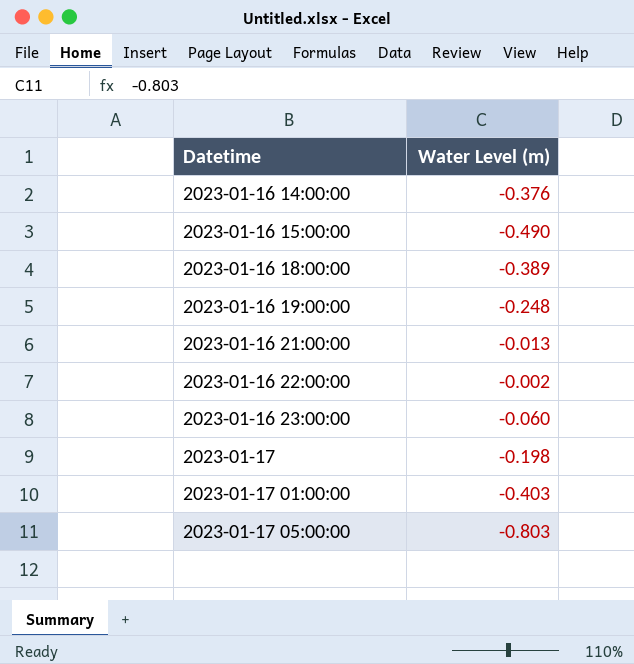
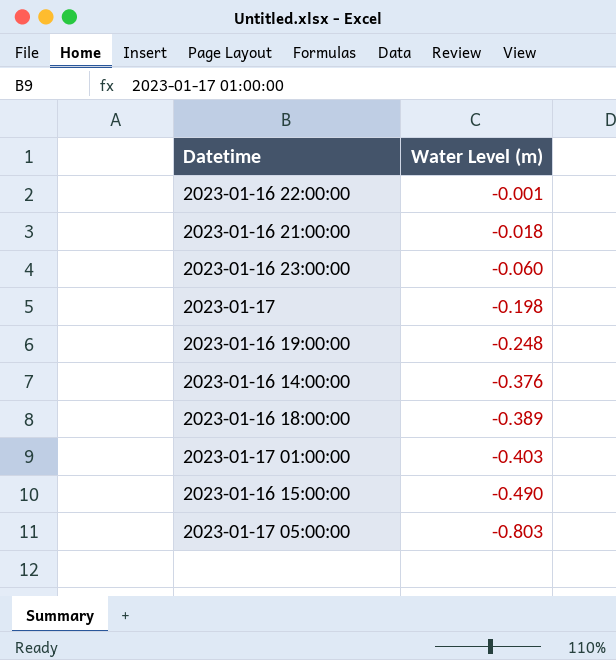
row order: Datetime ascending -> Water Level (m) descending
2023-01-16 22:00:00 | Water Level (m): -0.002 -> -0.001
2023-01-16 21:00:00 | Water Level (m): -0.013 -> -0.018

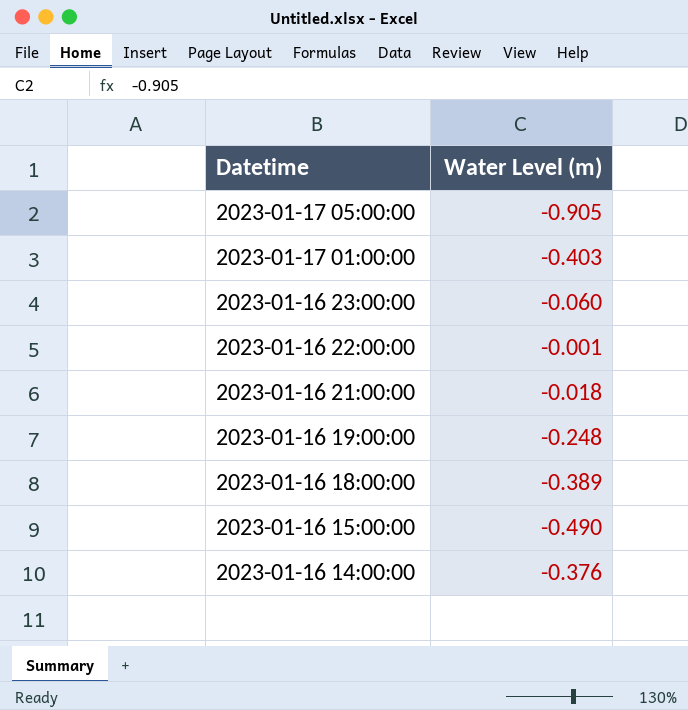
row order: Water Level (m) descending -> Datetime descending
row 2023-01-17: -0.198 -> none
2023-01-17 05:00:00 | Water Level (m): -0.803 -> -0.905

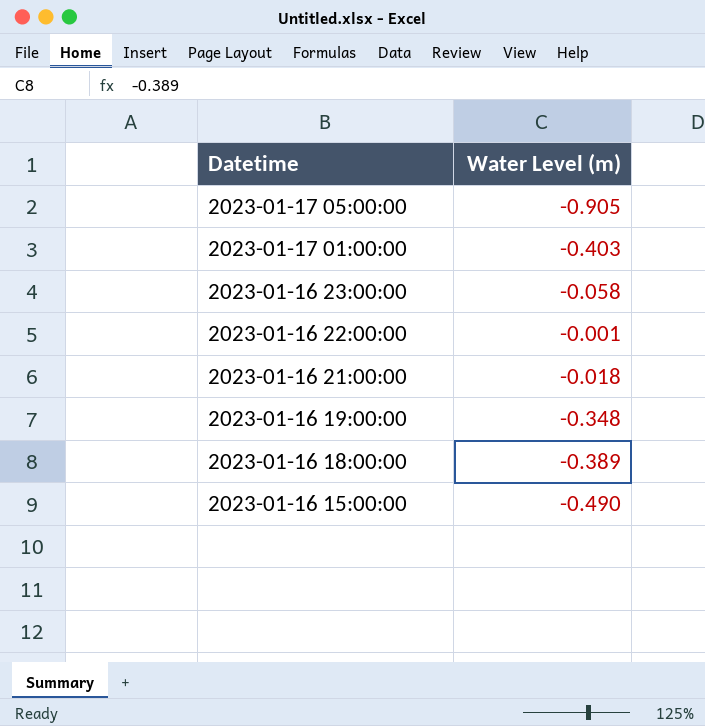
row 2023-01-16 14:00:00: -0.376 -> none
2023-01-16 23:00:00 | Water Level (m): -0.060 -> -0.058
2023-01-16 19:00:00 | Water Level (m): -0.248 -> -0.348

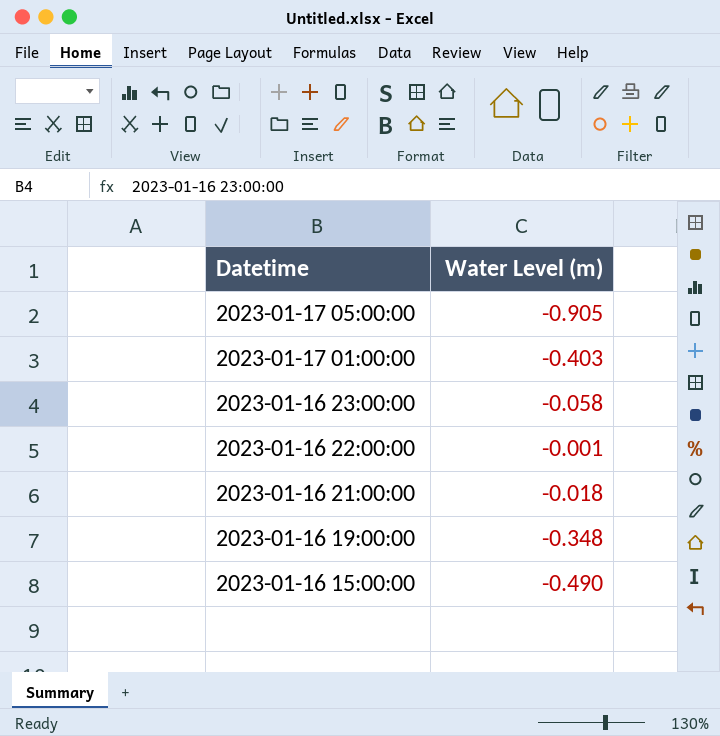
row 2023-01-16 18:00:00: -0.389 -> none

